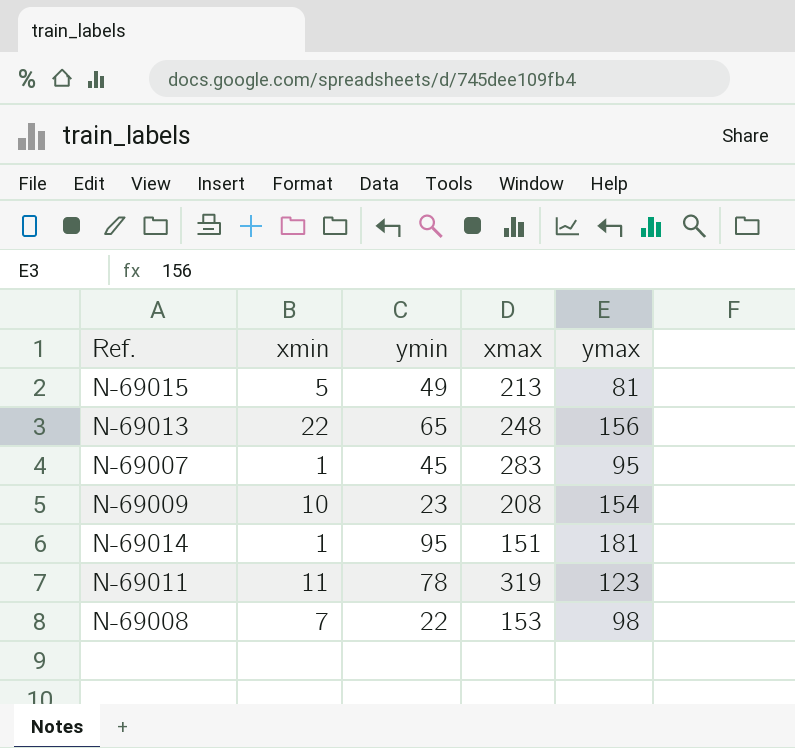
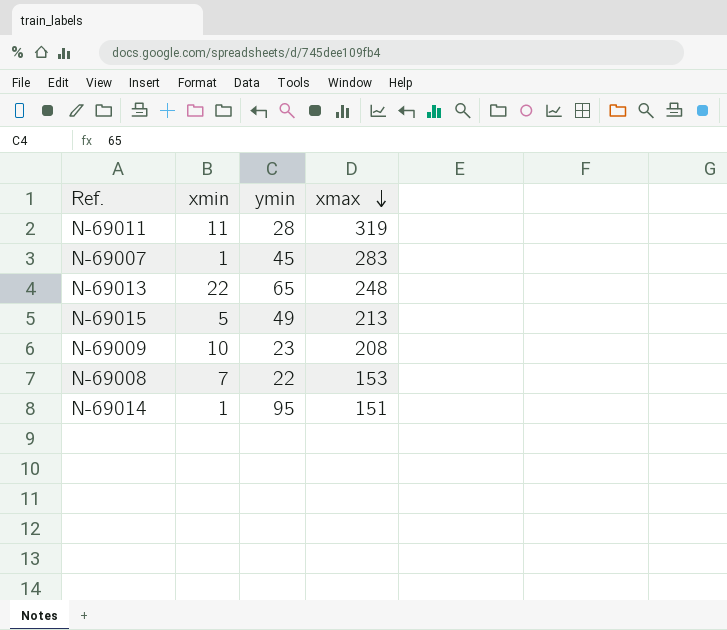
row order: none -> xmax descending
column ymax | position: 5 -> none
N-69011 | ymin: 78 -> 28

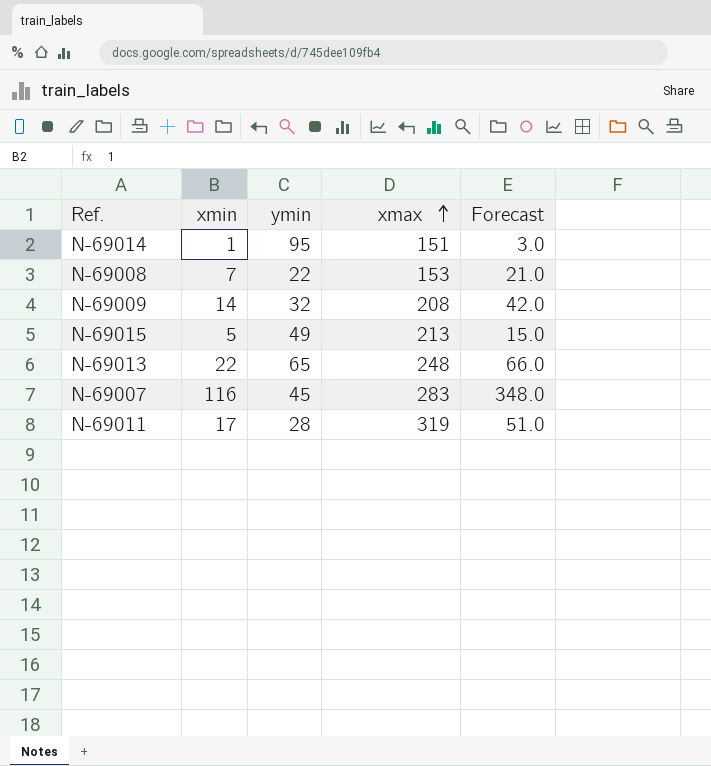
row order: xmax descending -> xmax ascending
column Forecast | formula: none -> [xmin] * 3
N-69009 | xmin: 10 -> 14
N-69009 | ymin: 23 -> 32
N-69007 | xmin: 1 -> 116
N-69011 | xmin: 11 -> 17

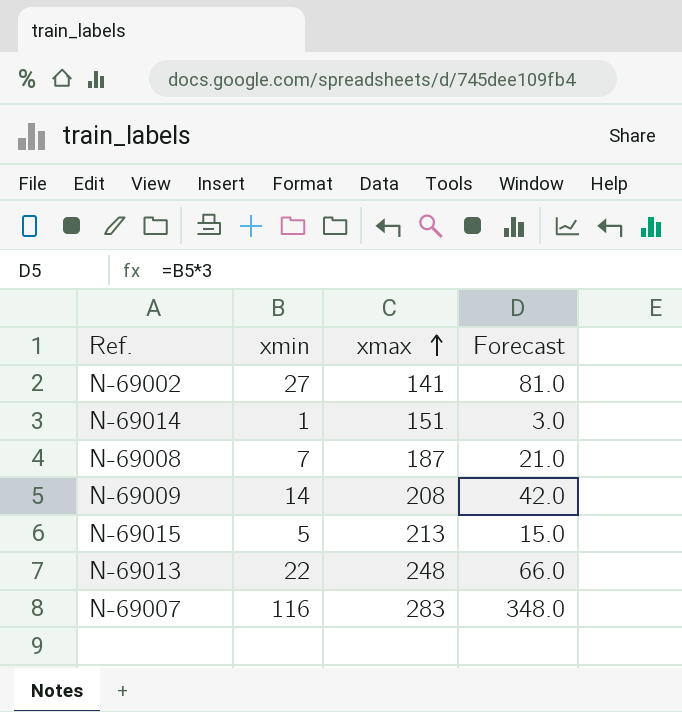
column ymin | position: 3 -> none
row N-69011: 17 | 28 | 319 | 51.0 -> none
row N-69002: none -> 27 | 141 | 81.0
N-69008 | xmax: 153 -> 187

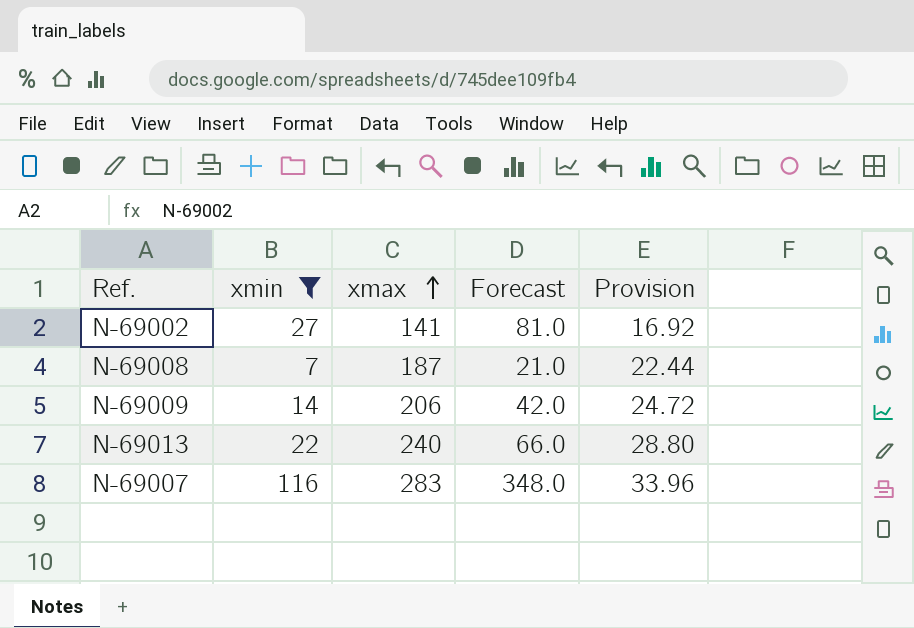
filter: none -> xmin >= 7
column Provision | formula: none -> [xmax] * 0.12
N-69009 | xmax: 208 -> 206
N-69013 | xmax: 248 -> 240

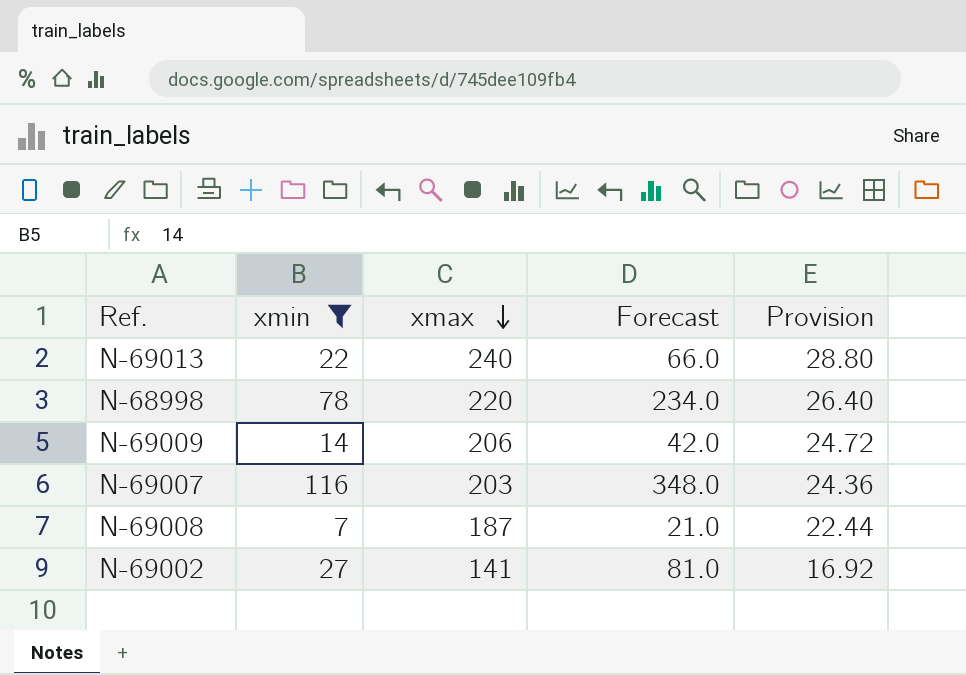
row order: xmax ascending -> xmax descending
row N-68998: none -> 78 | 220 | 234.0 | 26.40
N-69007 | xmax: 283 -> 203
N-69007 | Provision: 33.96 -> 24.36

